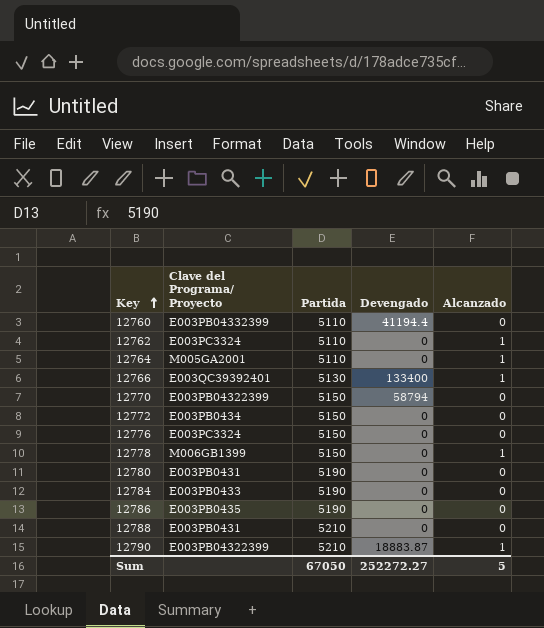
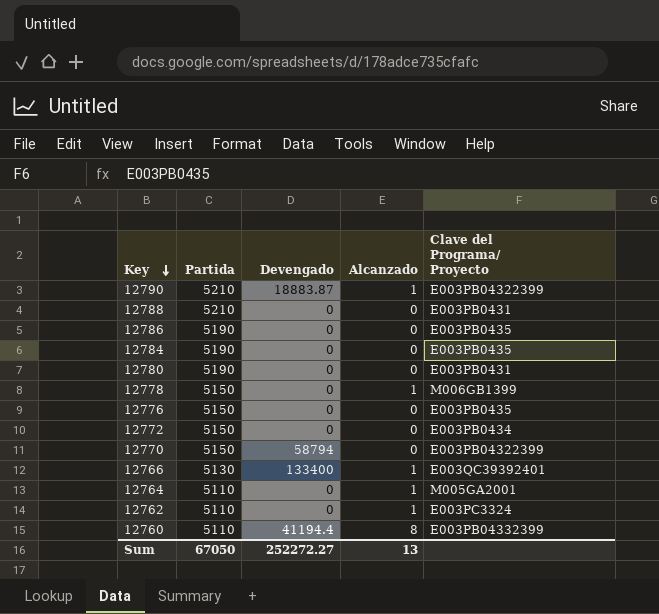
row order: Key ascending -> Key descending
column Clave del Programa/ Proyecto | position: 2 -> 5
12784 | Clave del Programa/ Proyecto: E003PB0433 -> E003PB0435
12776 | Clave del Programa/ Proyecto: E003PC3324 -> E003PB0435
12760 | Alcanzado: 0 -> 8
Sum | Alcanzado: 5 -> 13

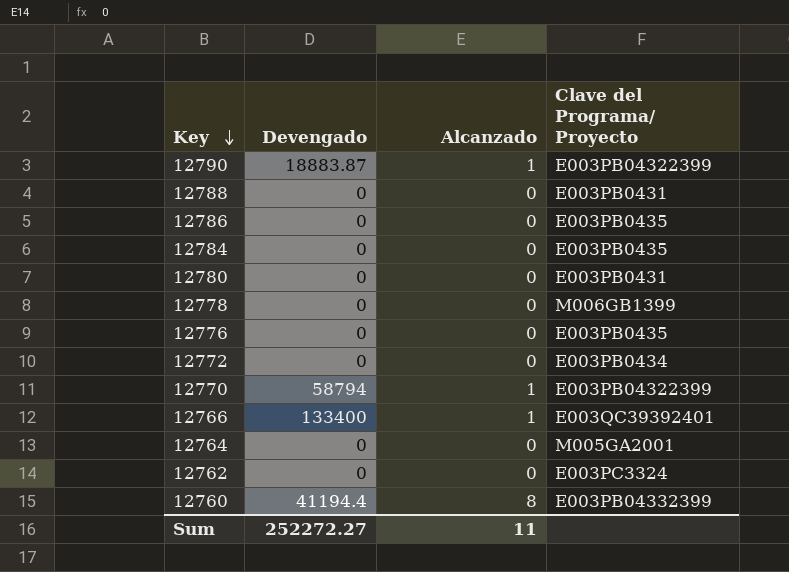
column Partida | position: 2 -> none
12778 | Alcanzado: 1 -> 0
12770 | Alcanzado: 0 -> 1
12764 | Alcanzado: 1 -> 0
12762 | Alcanzado: 1 -> 0
Sum | Alcanzado: 13 -> 11

